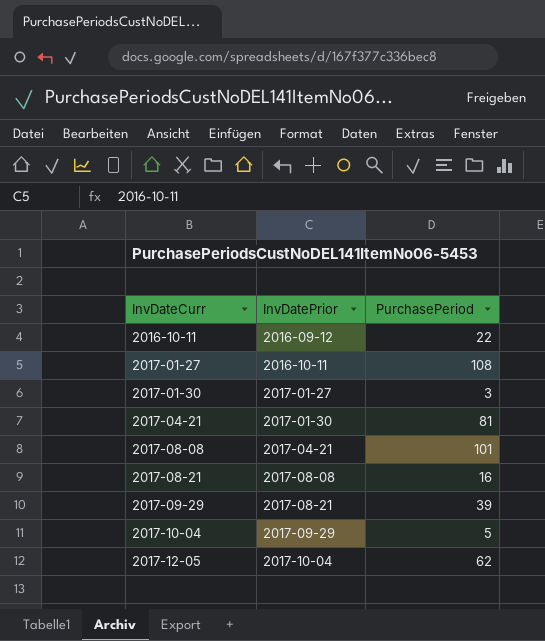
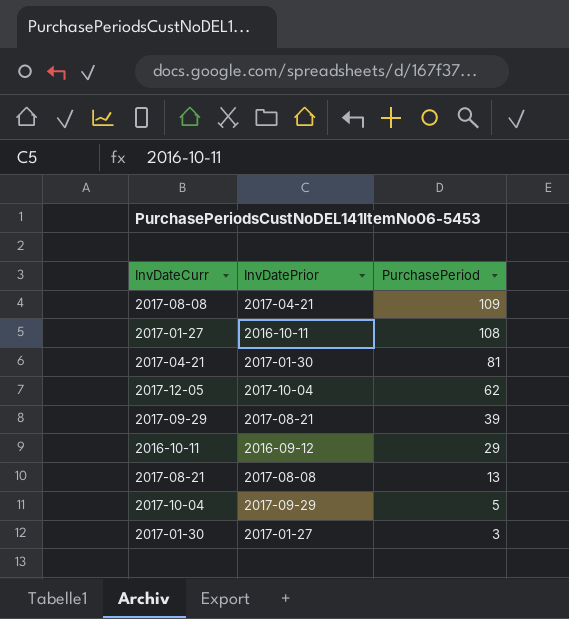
row order: InvDateCurr ascending -> PurchasePeriod descending
2017-08-08 | PurchasePeriod: 101 -> 109
2016-10-11 | PurchasePeriod: 22 -> 29
2017-08-21 | PurchasePeriod: 16 -> 13

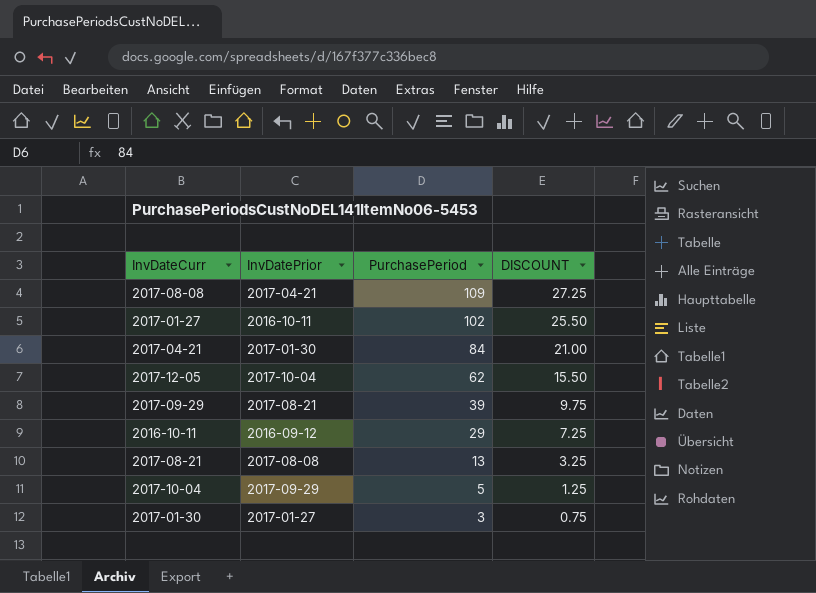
column DISCOUNT | formula: none -> [PurchasePeriod] * 0.25
2017-01-27 | PurchasePeriod: 108 -> 102
2017-04-21 | PurchasePeriod: 81 -> 84

